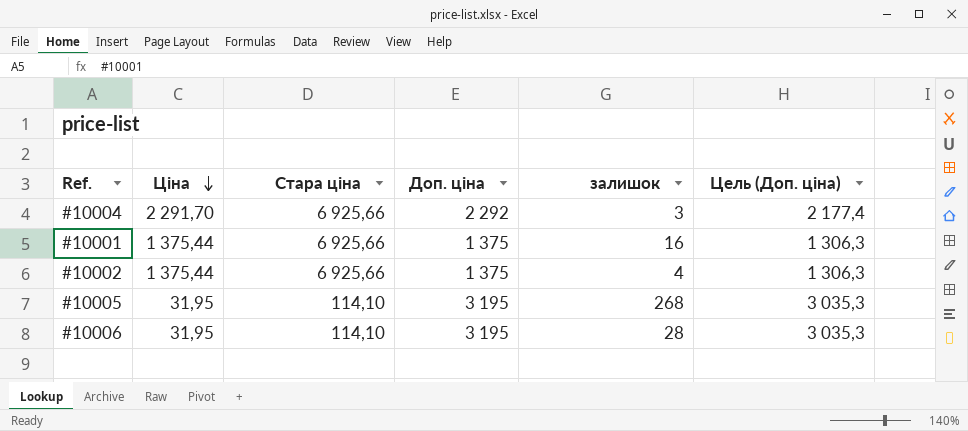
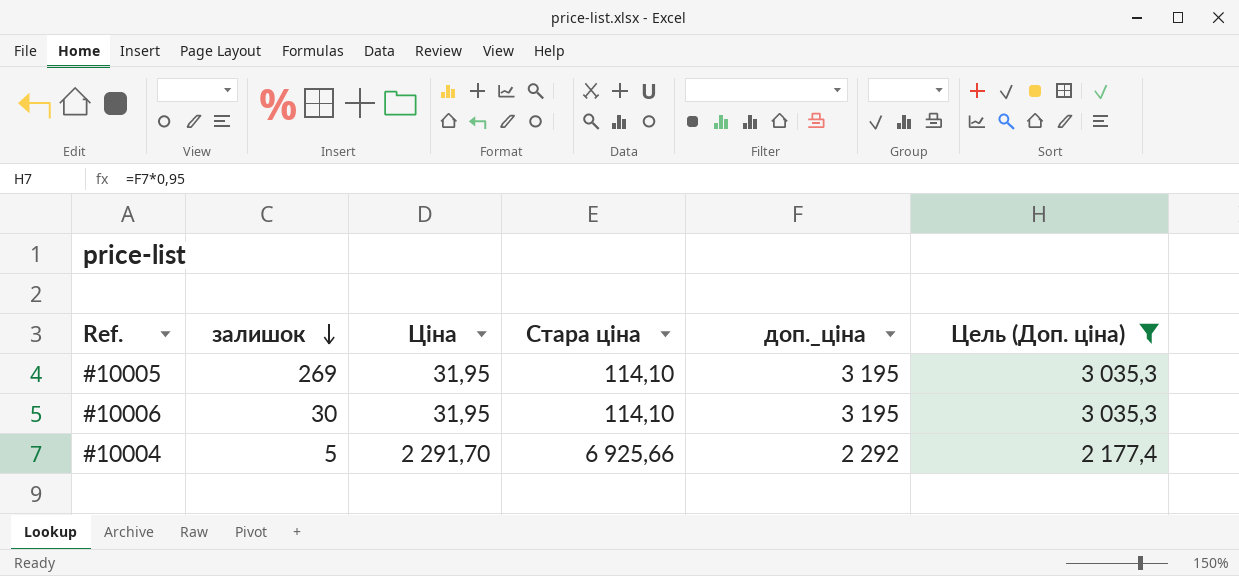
filter: none -> Цель (Доп. ціна) != 1 306,3
row order: Ціна descending -> залишок descending
column залишок | position: 5 -> 2
column name: Доп. ціна -> доп._ціна
#10005 | залишок: 268 -> 269
#10006 | залишок: 28 -> 30
#10004 | залишок: 3 -> 5

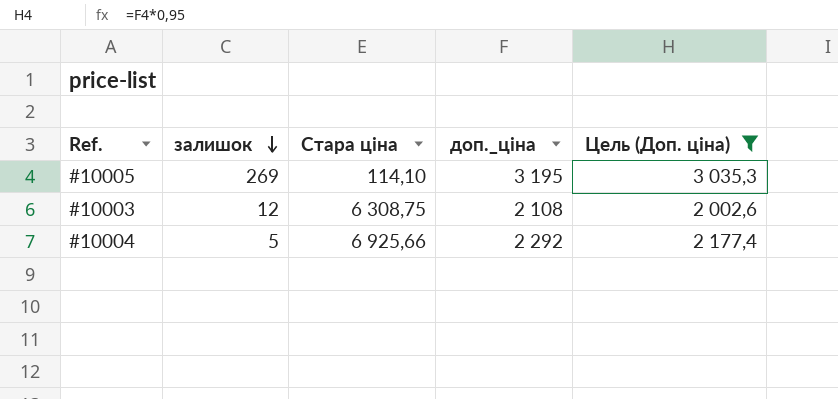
column Ціна | position: 3 -> none
row #10006: 30 | 31,95 | 114,10 | 3 195 | 3 035,3 -> none
row #10003: none -> 12 | 6 308,75 | 2 108 | 2 002,6

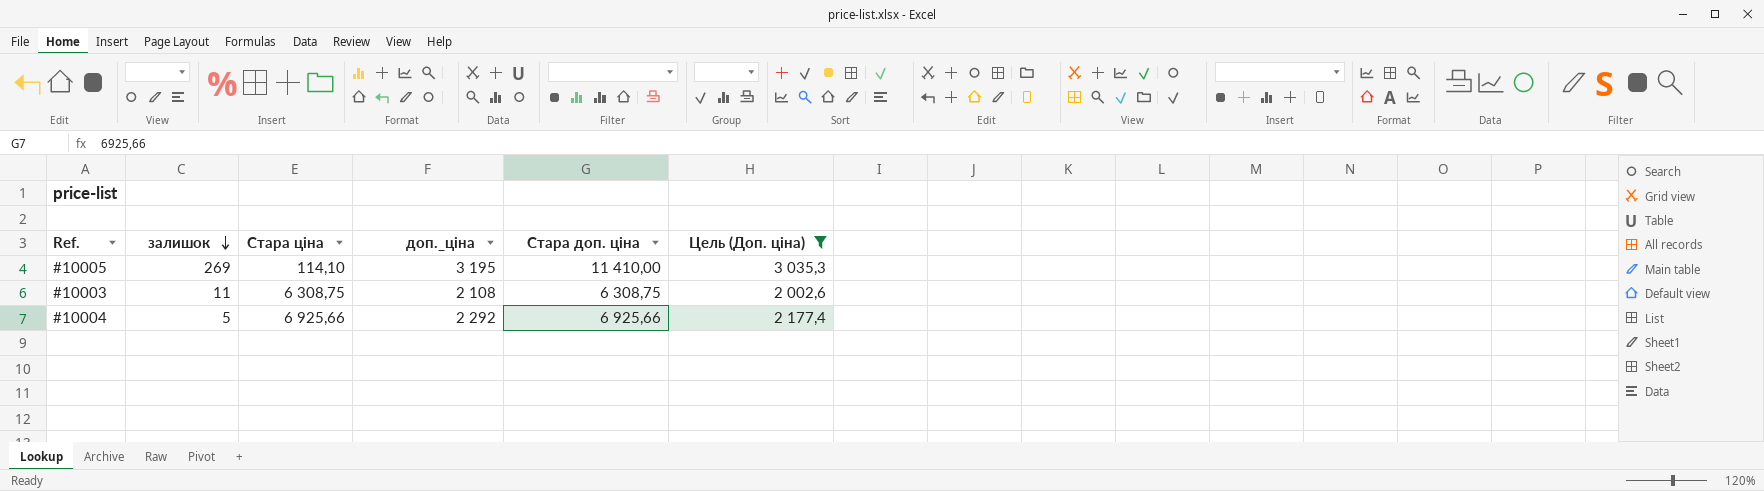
column Стара доп. ціна | position: none -> 5
#10003 | залишок: 12 -> 11

